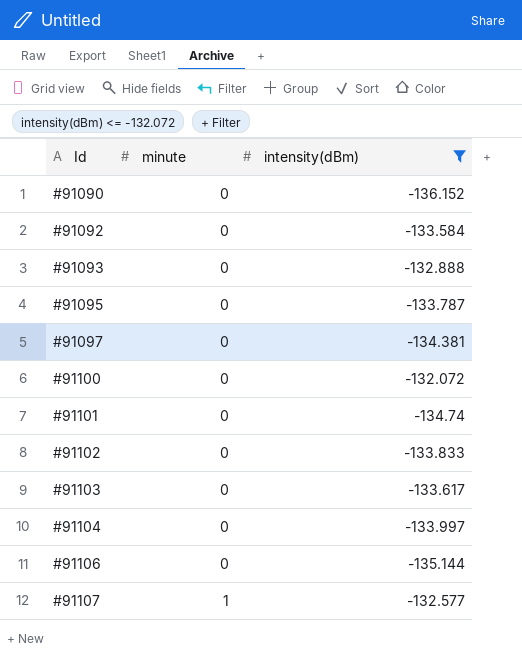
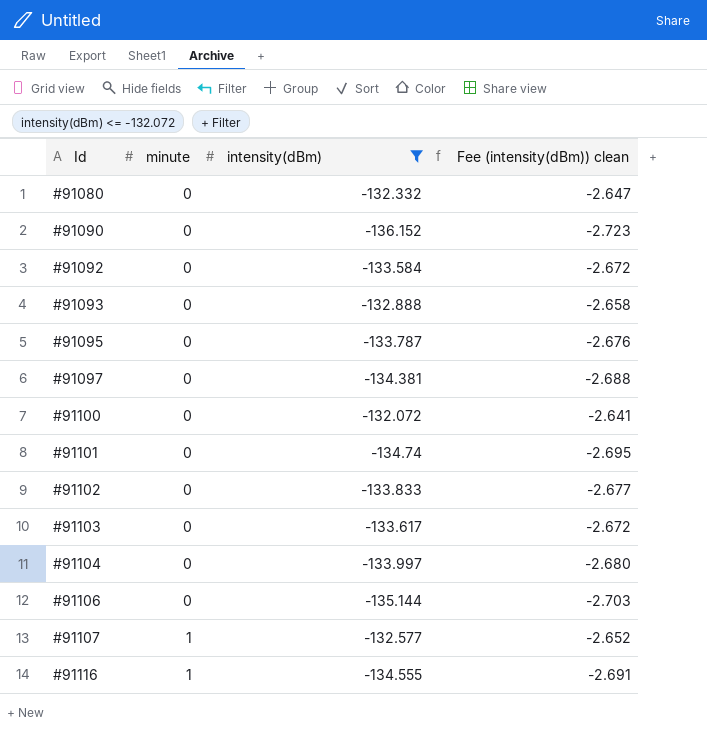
column Fee (intensity(dBm)) clean | formula: none -> [intensity(dBm)] * 0.02
row #91080: none -> 0 | -132.332 | -2.647
row #91116: none -> 1 | -134.555 | -2.691

